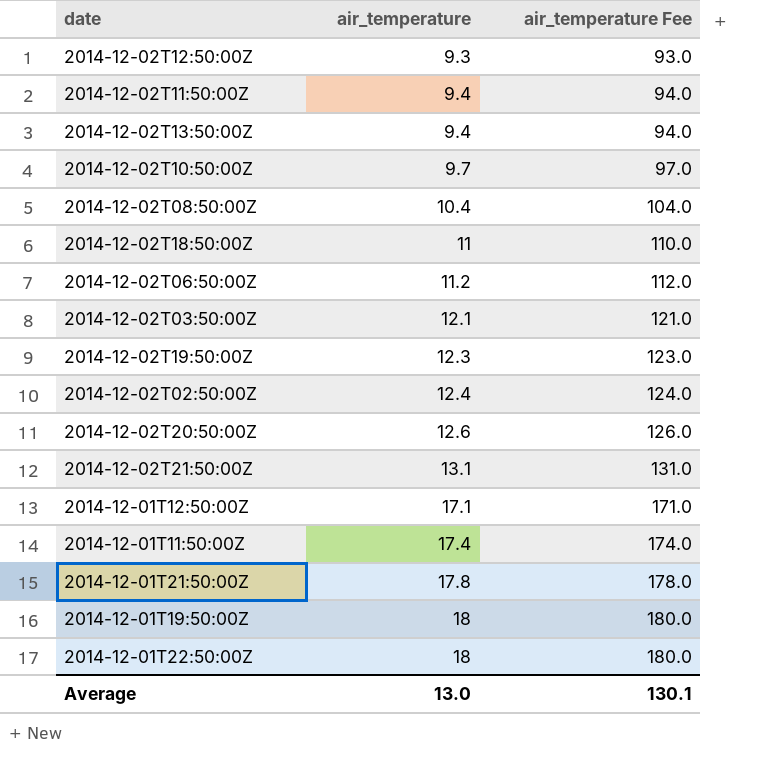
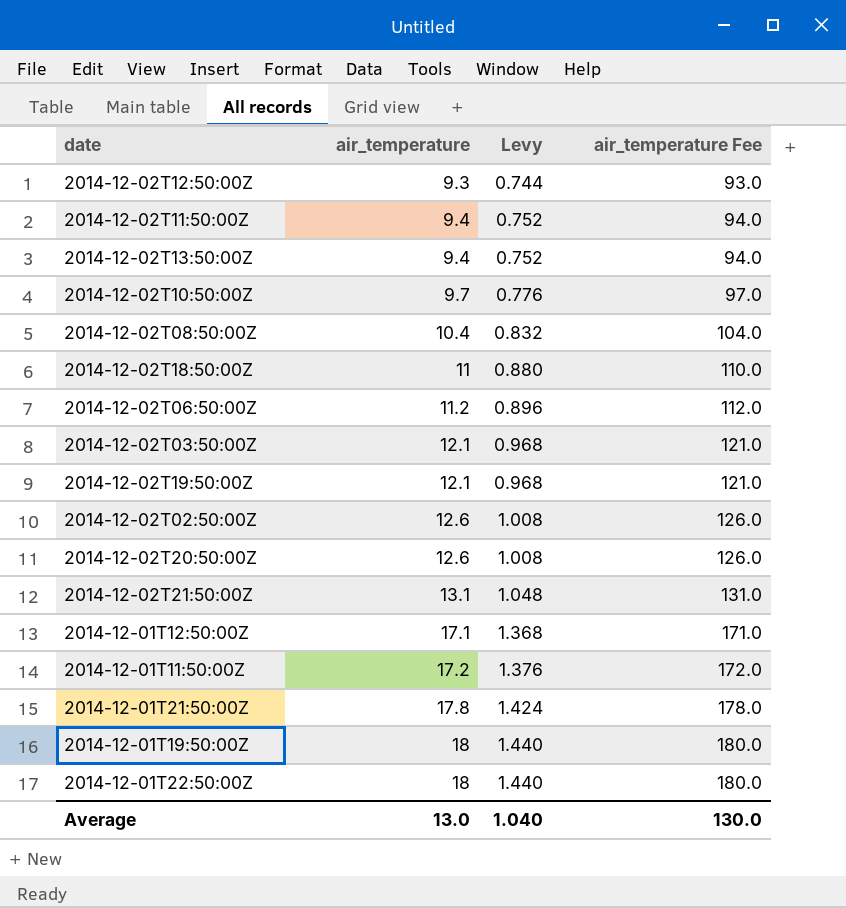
column Levy | formula: none -> [air_temperature] * 0.08
2014-12-02T19:50:00Z | air_temperature: 12.3 -> 12.1
2014-12-02T19:50:00Z | air_temperature Fee: 123.0 -> 121.0
2014-12-02T02:50:00Z | air_temperature: 12.4 -> 12.6
2014-12-02T02:50:00Z | air_temperature Fee: 124.0 -> 126.0
2014-12-01T11:50:00Z | air_temperature: 17.4 -> 17.2
2014-12-01T11:50:00Z | air_temperature Fee: 174.0 -> 172.0
Average | air_temperature Fee: 130.1 -> 130.0

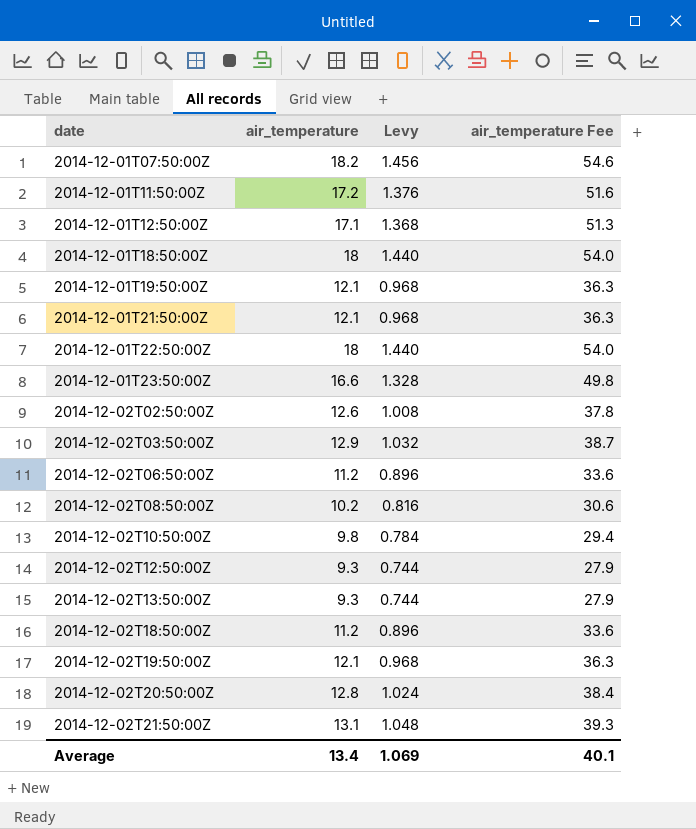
row order: air_temperature ascending -> date ascending
column air_temperature Fee | formula: [air_temperature] * 10 -> [air_temperature] * 3
row 2014-12-02T11:50:00Z: 9.4 | 0.752 | 94.0 -> none
row 2014-12-01T07:50:00Z: none -> 18.2 | 1.456 | 54.6
row 2014-12-01T18:50:00Z: none -> 18 | 1.440 | 54.0
2014-12-01T19:50:00Z | air_temperature: 18 -> 12.1
2014-12-01T19:50:00Z | Levy: 1.440 -> 0.968
2014-12-01T21:50:00Z | air_temperature: 17.8 -> 12.1
2014-12-01T21:50:00Z | Levy: 1.424 -> 0.968
row 2014-12-01T23:50:00Z: none -> 16.6 | 1.328 | 49.8
2014-12-02T03:50:00Z | air_temperature: 12.1 -> 12.9
2014-12-02T03:50:00Z | Levy: 0.968 -> 1.032
2014-12-02T08:50:00Z | air_temperature: 10.4 -> 10.2
2014-12-02T08:50:00Z | Levy: 0.832 -> 0.816
2014-12-02T10:50:00Z | air_temperature: 9.7 -> 9.8
2014-12-02T10:50:00Z | Levy: 0.776 -> 0.784
2014-12-02T13:50:00Z | air_temperature: 9.4 -> 9.3
2014-12-02T13:50:00Z | Levy: 0.752 -> 0.744
2014-12-02T18:50:00Z | air_temperature: 11 -> 11.2
2014-12-02T18:50:00Z | Levy: 0.880 -> 0.896
2014-12-02T20:50:00Z | air_temperature: 12.6 -> 12.8
2014-12-02T20:50:00Z | Levy: 1.008 -> 1.024
Average | air_temperature: 13.0 -> 13.4
Average | Levy: 1.040 -> 1.069
Average | air_temperature Fee: 130.0 -> 40.1

